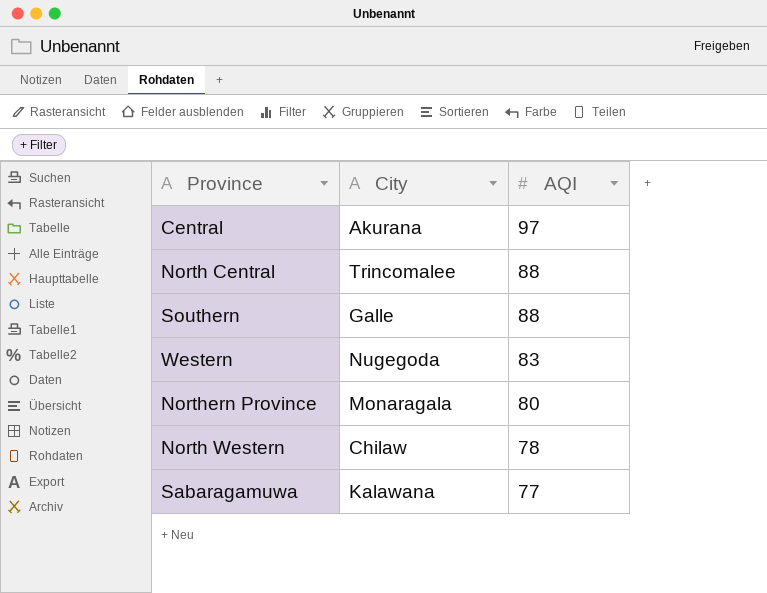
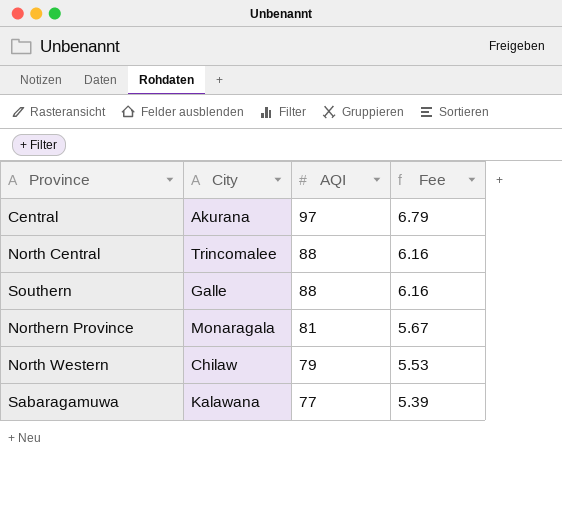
column Fee | formula: none -> [AQI] * 0.07
row Western: Nugegoda | 83 -> none
Northern Province | AQI: 80 -> 81
North Western | AQI: 78 -> 79

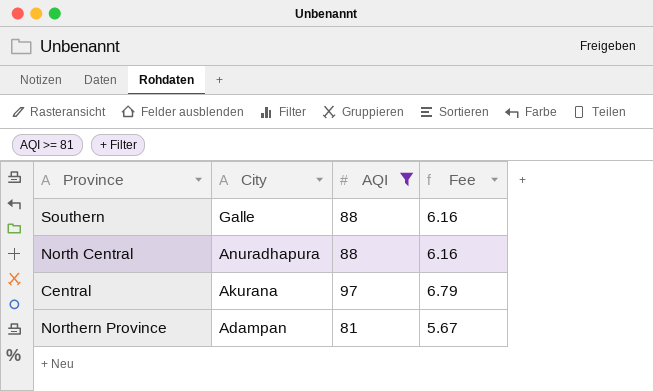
filter: none -> AQI >= 81
row order: AQI descending -> City descending
North Central | City: Trincomalee -> Anuradhapura
Northern Province | City: Monaragala -> Adampan

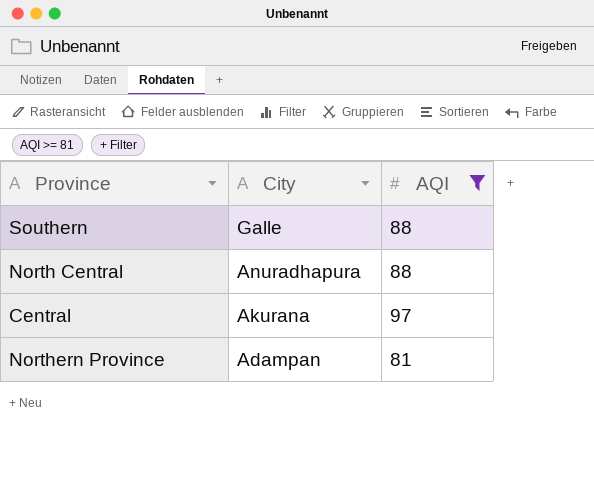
column Fee | formula: [AQI] * 0.07 -> none

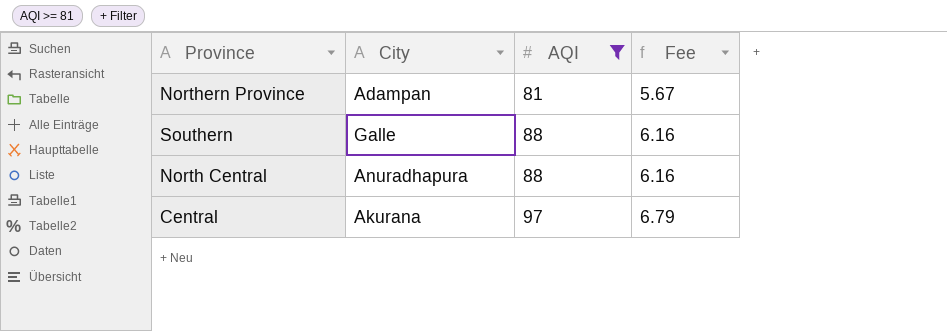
row order: City descending -> AQI ascending
column Fee | formula: none -> [AQI] * 0.07

